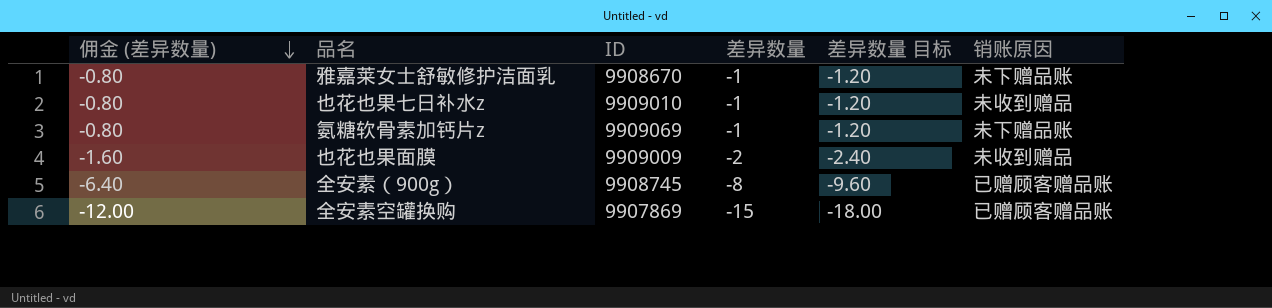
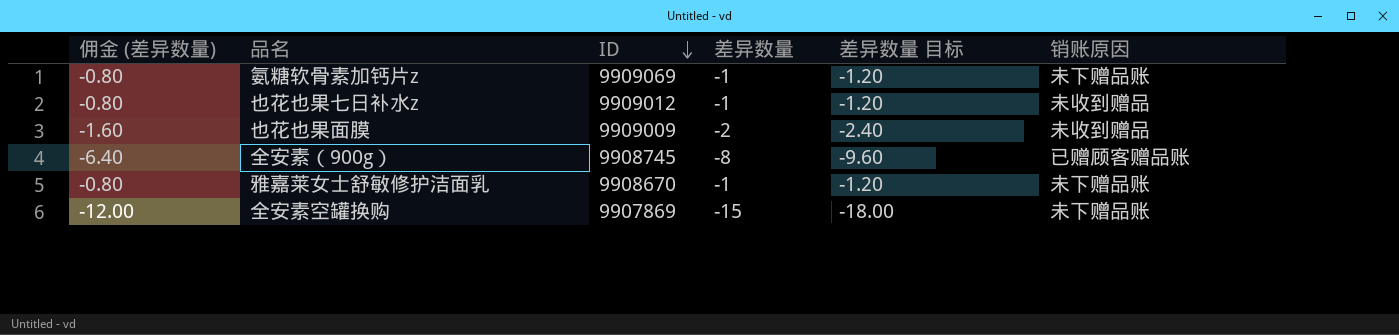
row order: 佣金 (差异数量) descending -> ID descending
也花也果七日补水z | ID: 9909010 -> 9909012
全安素空罐换购 | 销账原因: 已赠顾客赠品账 -> 未下赠品账

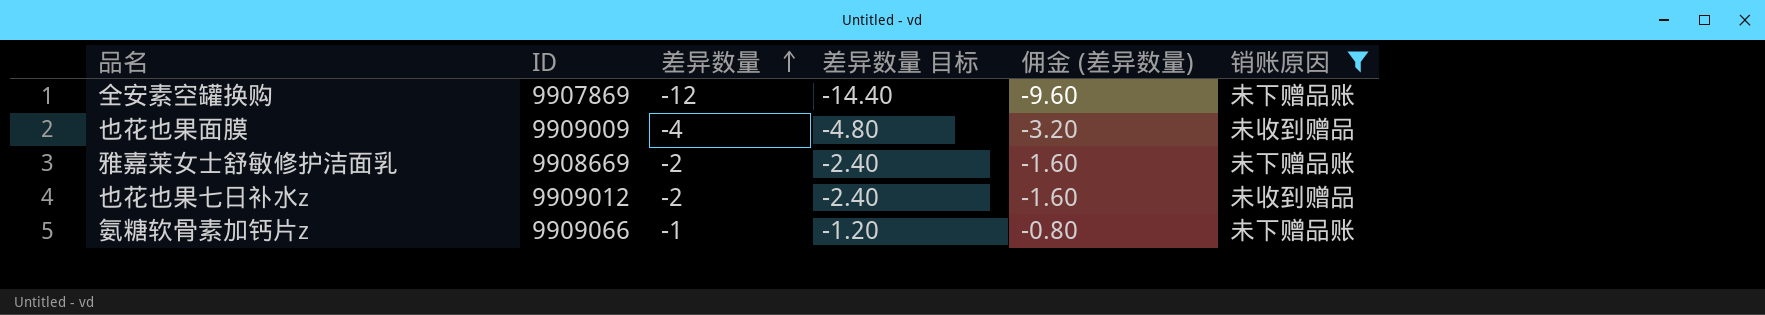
filter: none -> 销账原因 != 已赠顾客赠品账
row order: ID descending -> 差异数量 ascending
column 佣金 (差异数量) | position: 1 -> 5
全安素空罐换购 | 差异数量: -15 -> -12
全安素空罐换购 | 差异数量 目标: -18.00 -> -14.40
全安素空罐换购 | 佣金 (差异数量): -12.00 -> -9.60
也花也果面膜 | 差异数量: -2 -> -4
也花也果面膜 | 差异数量 目标: -2.40 -> -4.80
也花也果面膜 | 佣金 (差异数量): -1.60 -> -3.20
雅嘉莱女士舒敏修护洁面乳 | ID: 9908670 -> 9908669
雅嘉莱女士舒敏修护洁面乳 | 差异数量: -1 -> -2
雅嘉莱女士舒敏修护洁面乳 | 差异数量 目标: -1.20 -> -2.40
雅嘉莱女士舒敏修护洁面乳 | 佣金 (差异数量): -0.80 -> -1.60
也花也果七日补水z | 差异数量: -1 -> -2
也花也果七日补水z | 差异数量 目标: -1.20 -> -2.40
也花也果七日补水z | 佣金 (差异数量): -0.80 -> -1.60
氨糖软骨素加钙片z | ID: 9909069 -> 9909066

